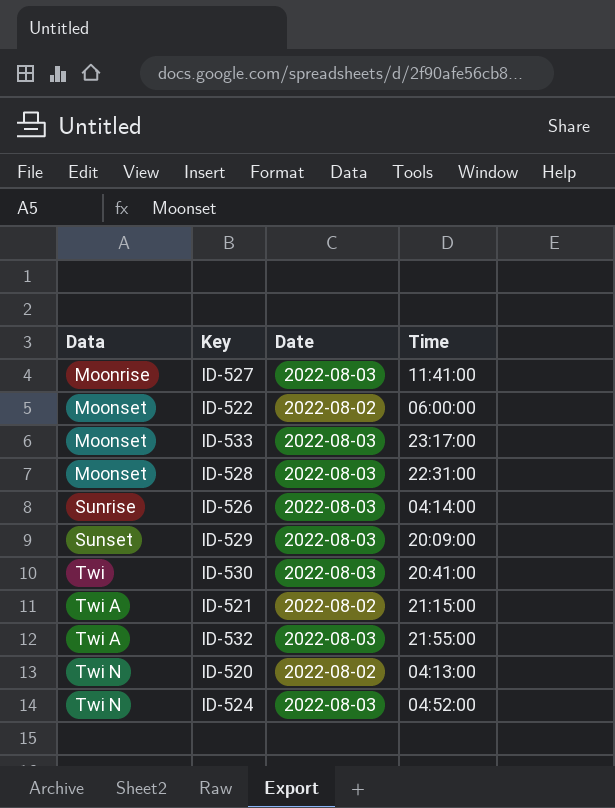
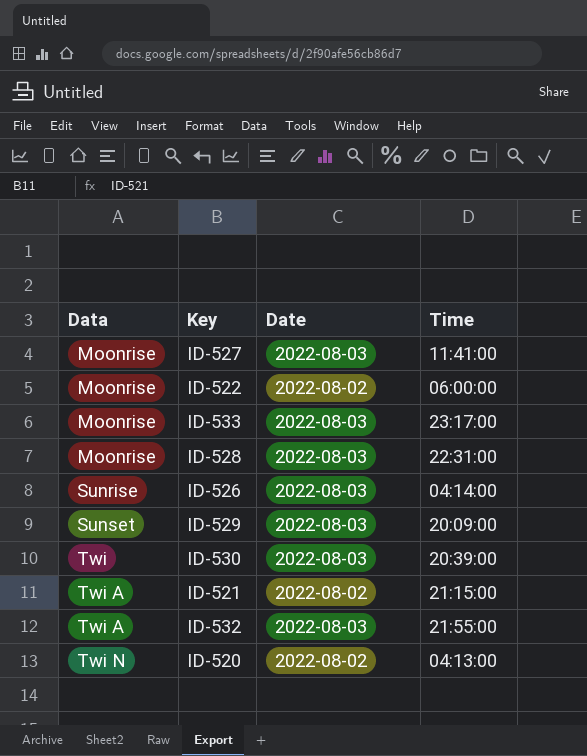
row ID-524: Twi N | 2022-08-03 | 04:52:00 -> none
ID-522 | Data: Moonset -> Moonrise
ID-533 | Data: Moonset -> Moonrise
ID-528 | Data: Moonset -> Moonrise
ID-530 | Time: 20:41:00 -> 20:39:00

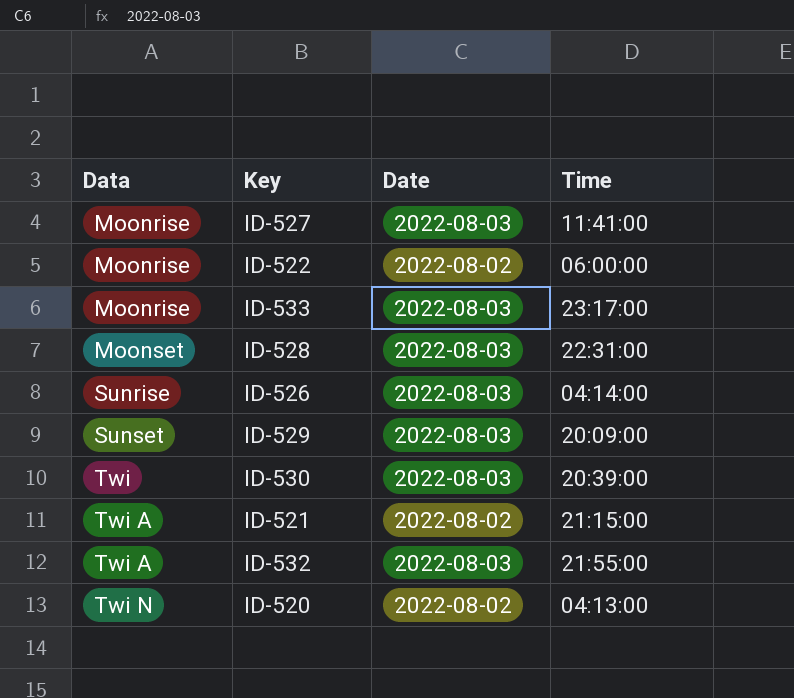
ID-528 | Data: Moonrise -> Moonset

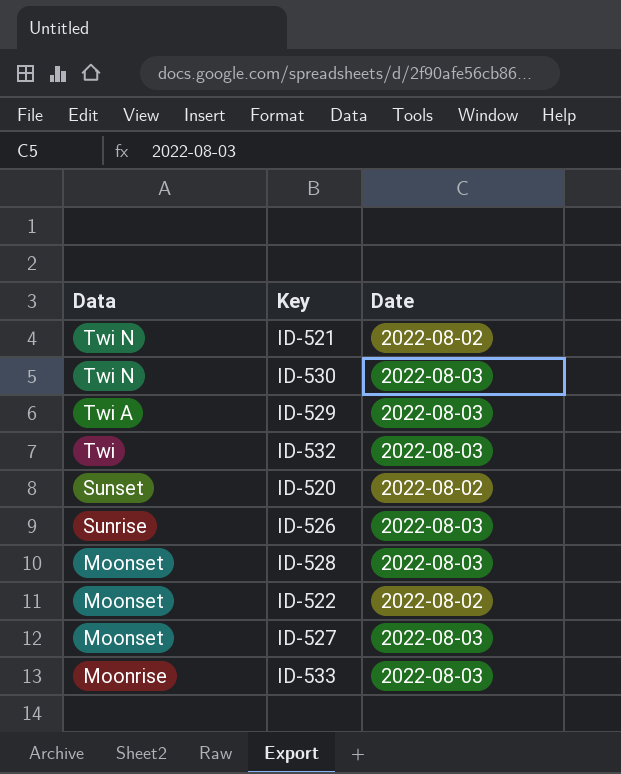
row order: Data ascending -> Data descending
column Time | position: 4 -> none
ID-521 | Data: Twi A -> Twi N
ID-530 | Data: Twi -> Twi N
ID-529 | Data: Sunset -> Twi A
ID-532 | Data: Twi A -> Twi
ID-520 | Data: Twi N -> Sunset
ID-522 | Data: Moonrise -> Moonset
ID-527 | Data: Moonrise -> Moonset

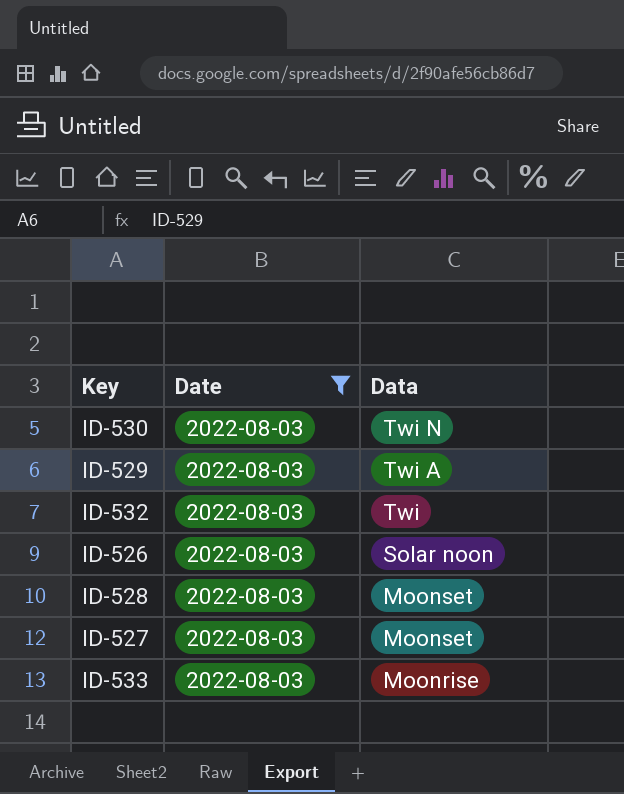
filter: none -> Date = 2022-08-03
column Data | position: 1 -> 3
ID-526 | Data: Sunrise -> Solar noon

